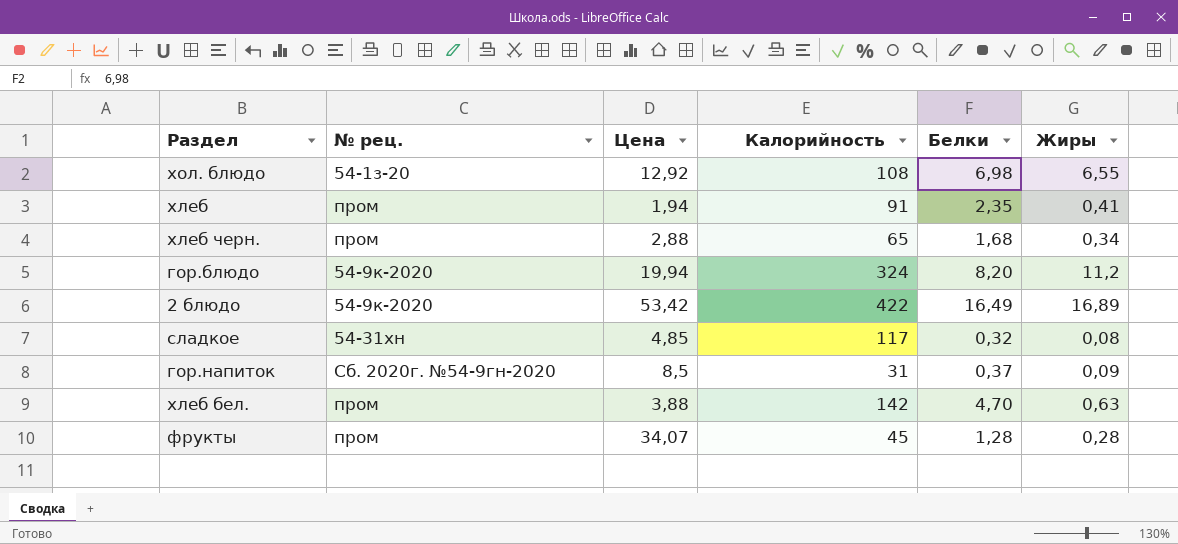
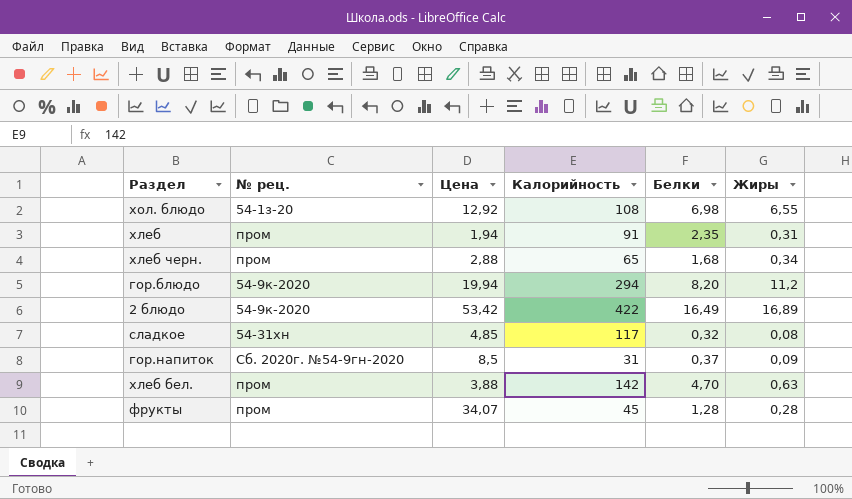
хлеб | Жиры: 0,41 -> 0,31
гор.блюдо | Калорийность: 324 -> 294

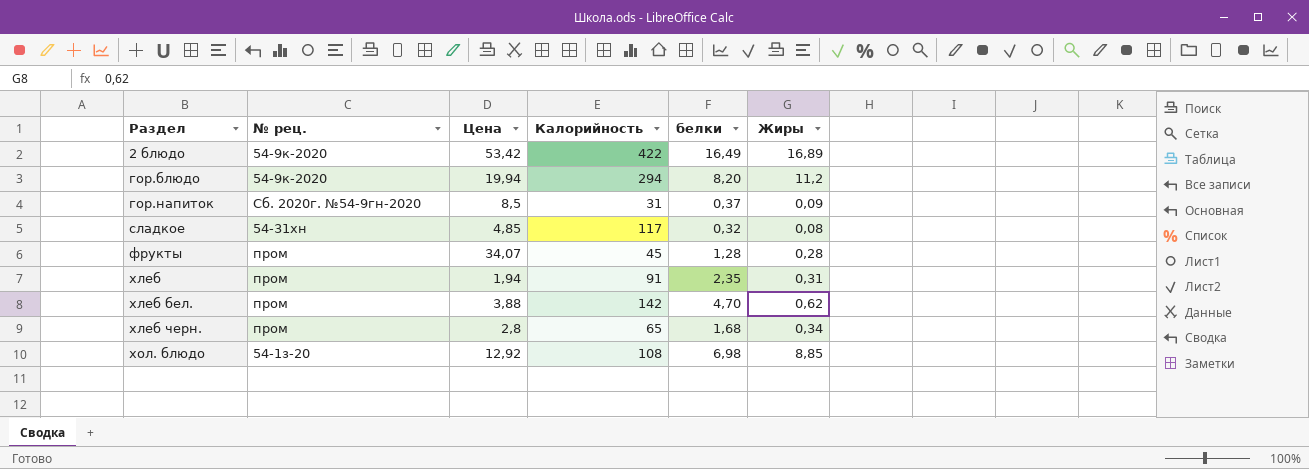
row order: none -> Раздел ascending
column name: Белки -> белки
хлеб бел. | Жиры: 0,63 -> 0,62
хлеб черн. | Цена: 2,88 -> 2,8
хол. блюдо | Жиры: 6,55 -> 8,85

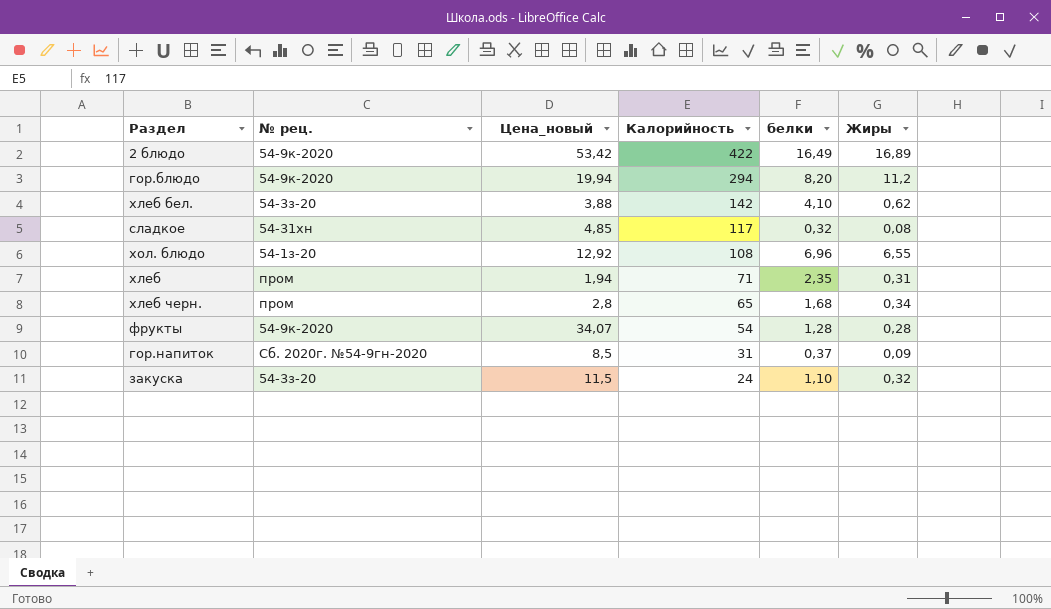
row order: Раздел ascending -> Калорийность descending
column name: Цена -> Цена_новый
хлеб бел. | № рец.: пром -> 54-3з-20
хлеб бел. | белки: 4,70 -> 4,10
хол. блюдо | белки: 6,98 -> 6,96
хол. блюдо | Жиры: 8,85 -> 6,55
хлеб | Калорийность: 91 -> 71
фрукты | № рец.: пром -> 54-9к-2020
фрукты | Калорийность: 45 -> 54
row закуска: none -> 54-3з-20 | 11,5 | 24 | 1,10 | 0,32

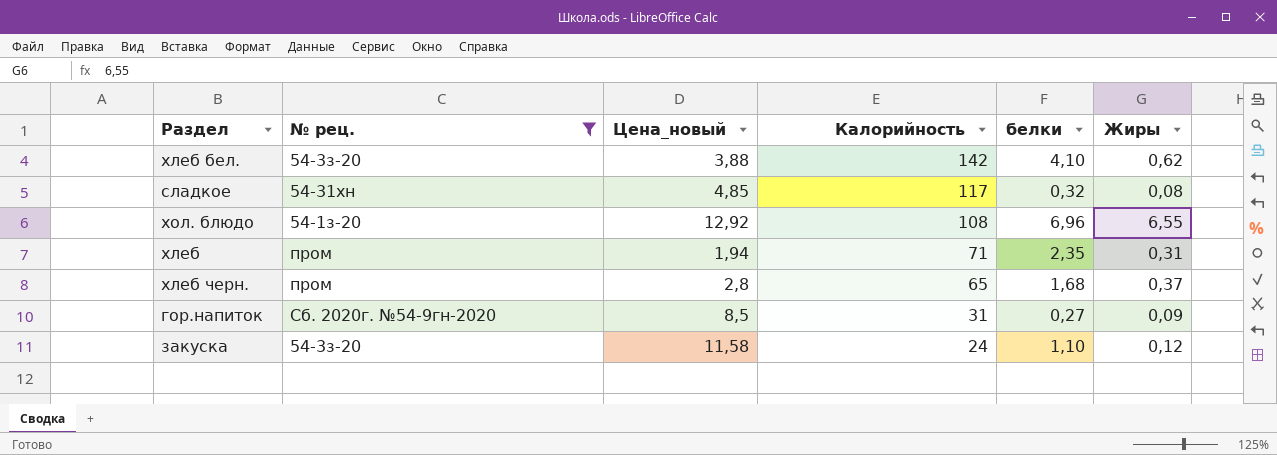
filter: none -> № рец. != 54-9к-2020
хлеб черн. | Жиры: 0,34 -> 0,37
гор.напиток | белки: 0,37 -> 0,27
закуска | Цена_новый: 11,5 -> 11,58
закуска | Жиры: 0,32 -> 0,12

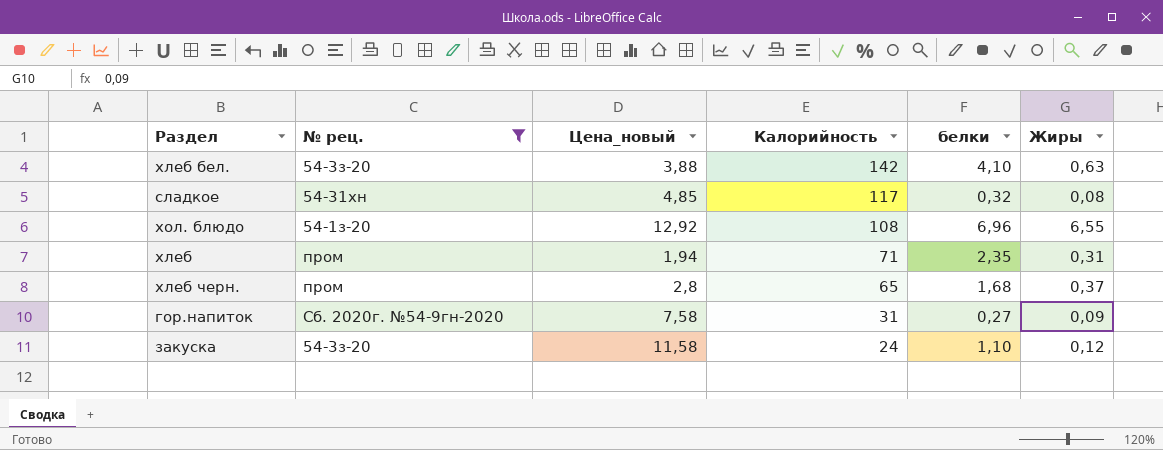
хлеб бел. | Жиры: 0,62 -> 0,63
гор.напиток | Цена_новый: 8,5 -> 7,58

